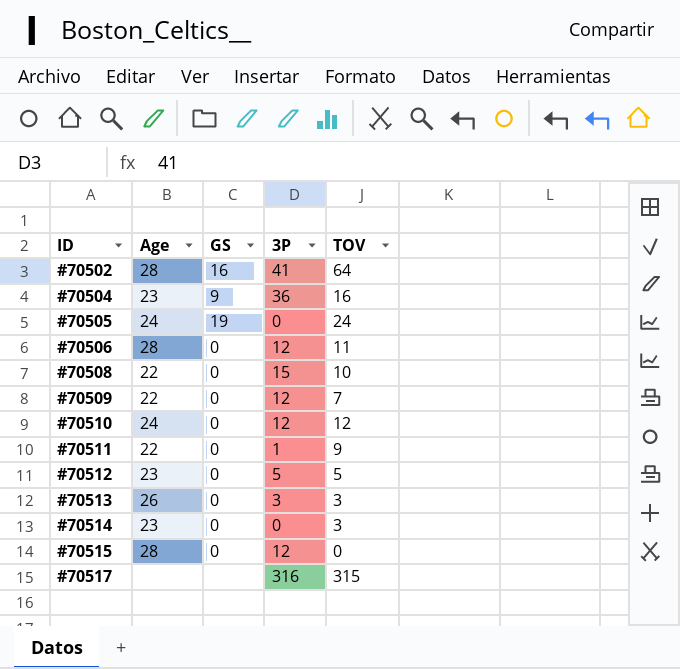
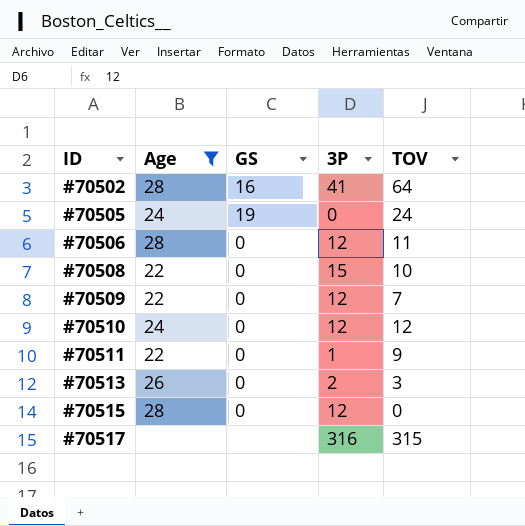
filter: none -> Age != 23
#70513 | 3P: 3 -> 2

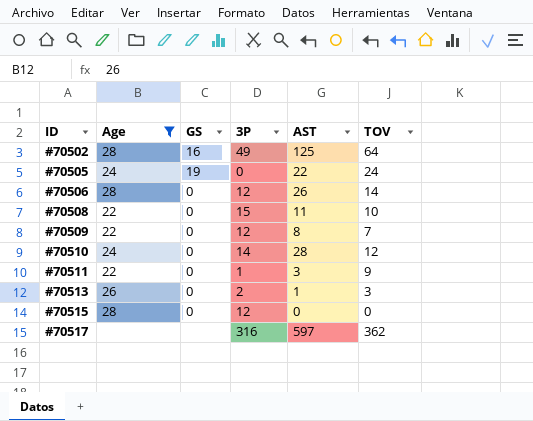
column AST | position: none -> 5
#70502 | 3P: 41 -> 49
#70506 | TOV: 11 -> 14
#70510 | 3P: 12 -> 14
#70517 | TOV: 315 -> 362

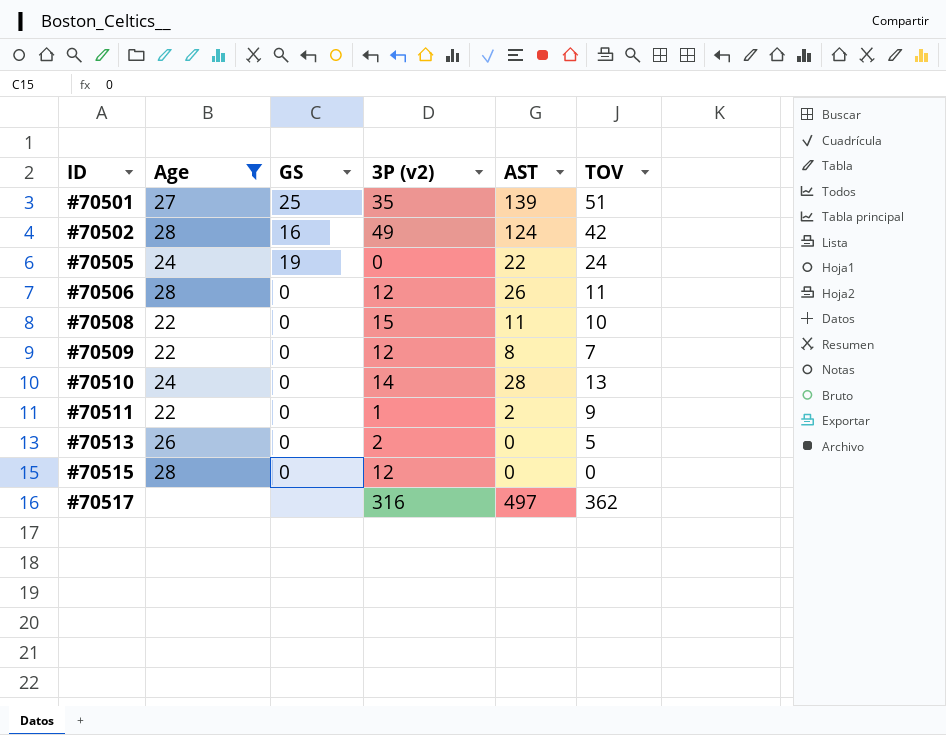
column name: 3P -> 3P (v2)
row #70501: none -> 27 | 25 | 35 | 139 | 51
#70502 | AST: 125 -> 124
#70502 | TOV: 64 -> 42
#70506 | TOV: 14 -> 11
#70510 | TOV: 12 -> 13
#70511 | AST: 3 -> 2
#70513 | AST: 1 -> 0
#70513 | TOV: 3 -> 5
#70517 | AST: 597 -> 497

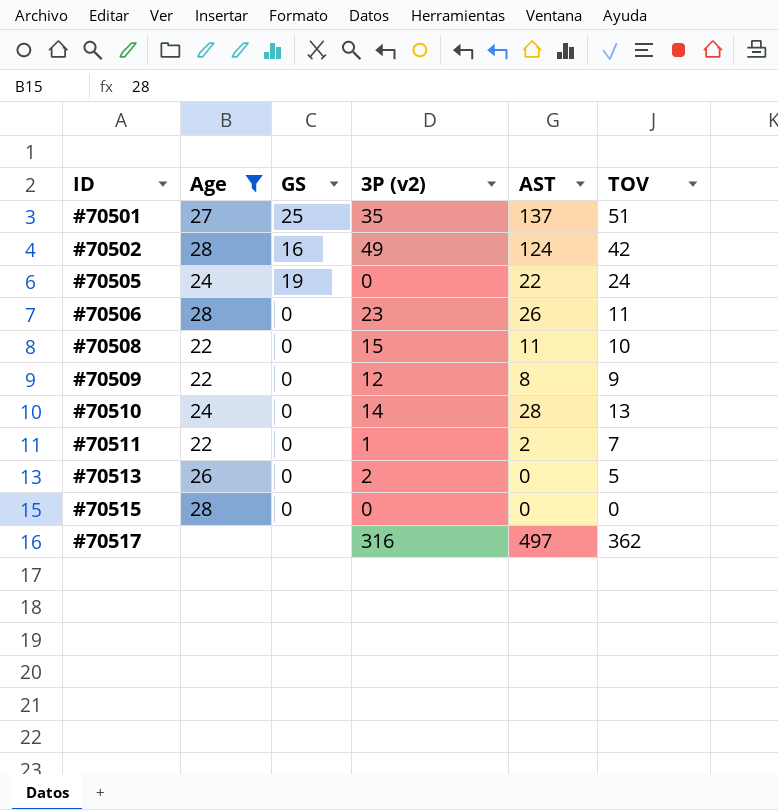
#70501 | AST: 139 -> 137
#70506 | 3P (v2): 12 -> 23
#70509 | TOV: 7 -> 9
#70511 | TOV: 9 -> 7
#70515 | 3P (v2): 12 -> 0

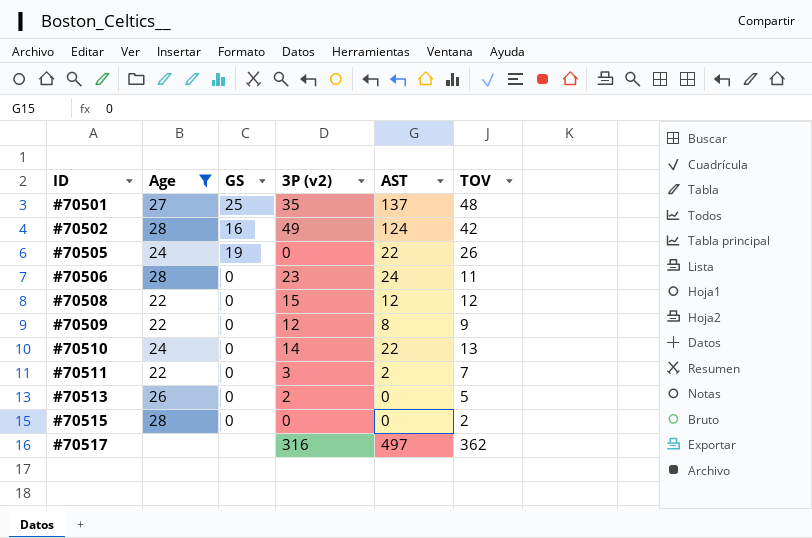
#70501 | TOV: 51 -> 48
#70505 | TOV: 24 -> 26
#70506 | AST: 26 -> 24
#70508 | AST: 11 -> 12
#70508 | TOV: 10 -> 12
#70510 | AST: 28 -> 22
#70511 | 3P (v2): 1 -> 3
#70515 | TOV: 0 -> 2

